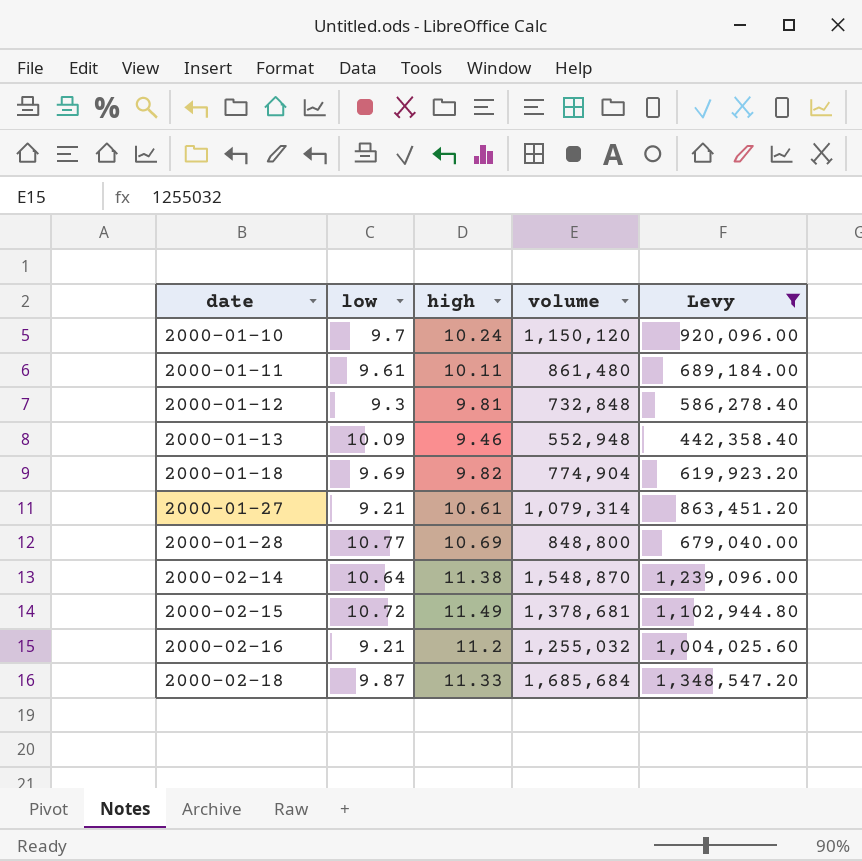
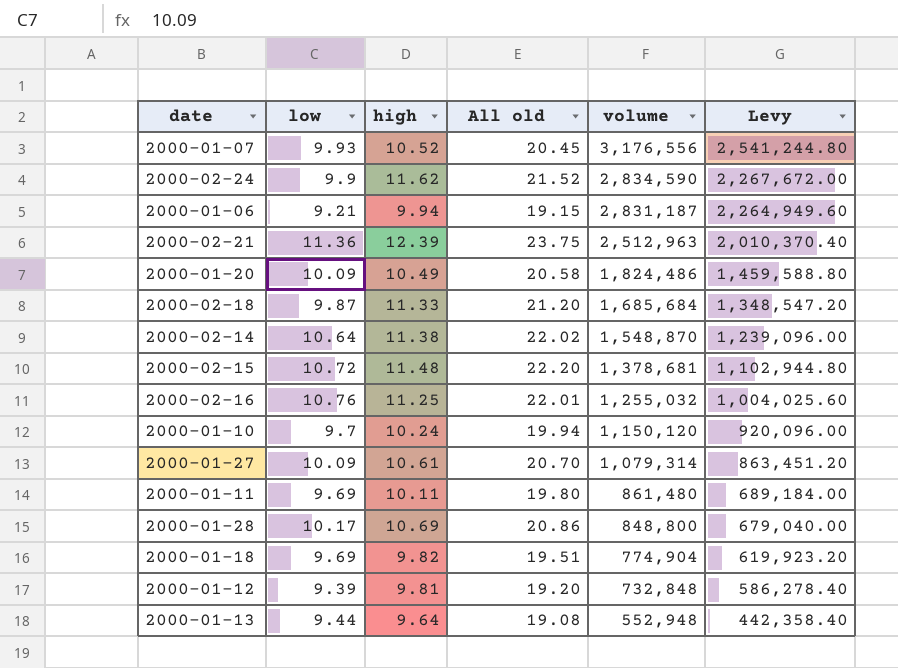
filter: Levy <= 1,348,547.20 -> none
row order: date ascending -> volume descending
column All old | formula: none -> [low] + [high]
2000-02-15 | high: 11.49 -> 11.48
2000-02-16 | low: 9.21 -> 10.76
2000-02-16 | high: 11.2 -> 11.25
2000-01-27 | low: 9.21 -> 10.09
2000-01-11 | low: 9.61 -> 9.69
2000-01-28 | low: 10.77 -> 10.17
2000-01-12 | low: 9.3 -> 9.39
2000-01-13 | low: 10.09 -> 9.44
2000-01-13 | high: 9.46 -> 9.64

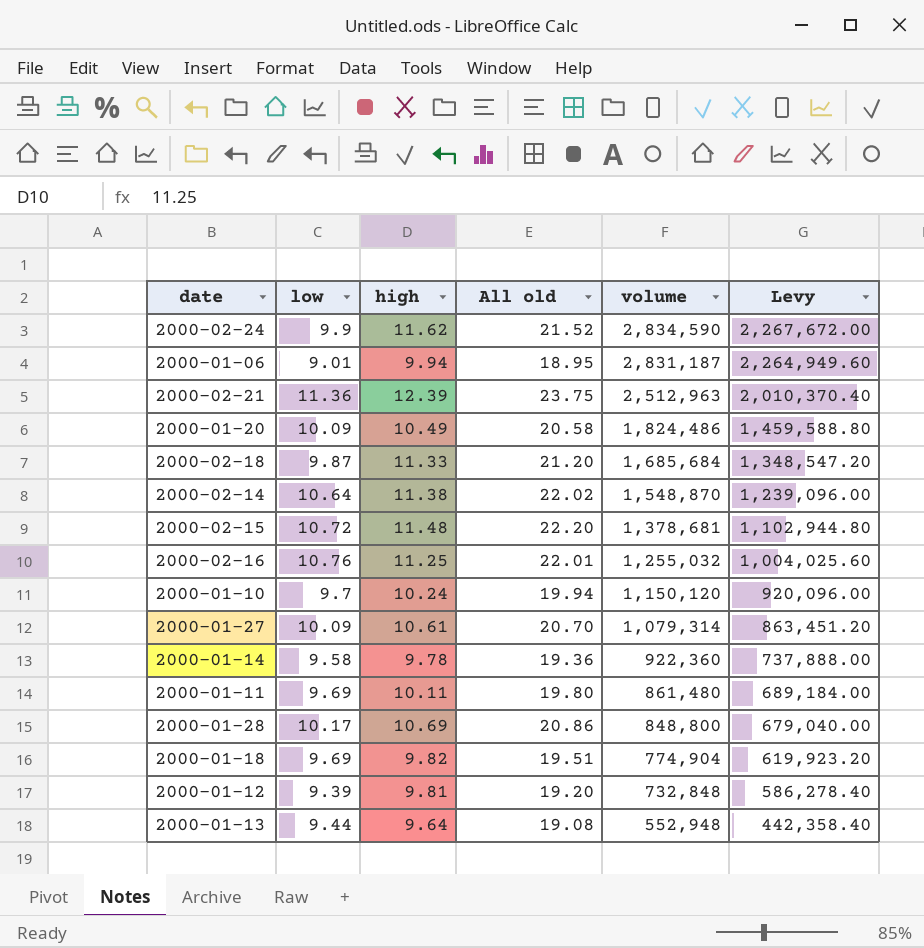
row 2000-01-07: 9.93 | 10.52 | 20.45 | 3,176,556 | 2,541,244.80 -> none
2000-01-06 | low: 9.21 -> 9.01
2000-01-06 | All old: 19.15 -> 18.95
row 2000-01-14: none -> 9.58 | 9.78 | 19.36 | 922,360 | 737,888.00

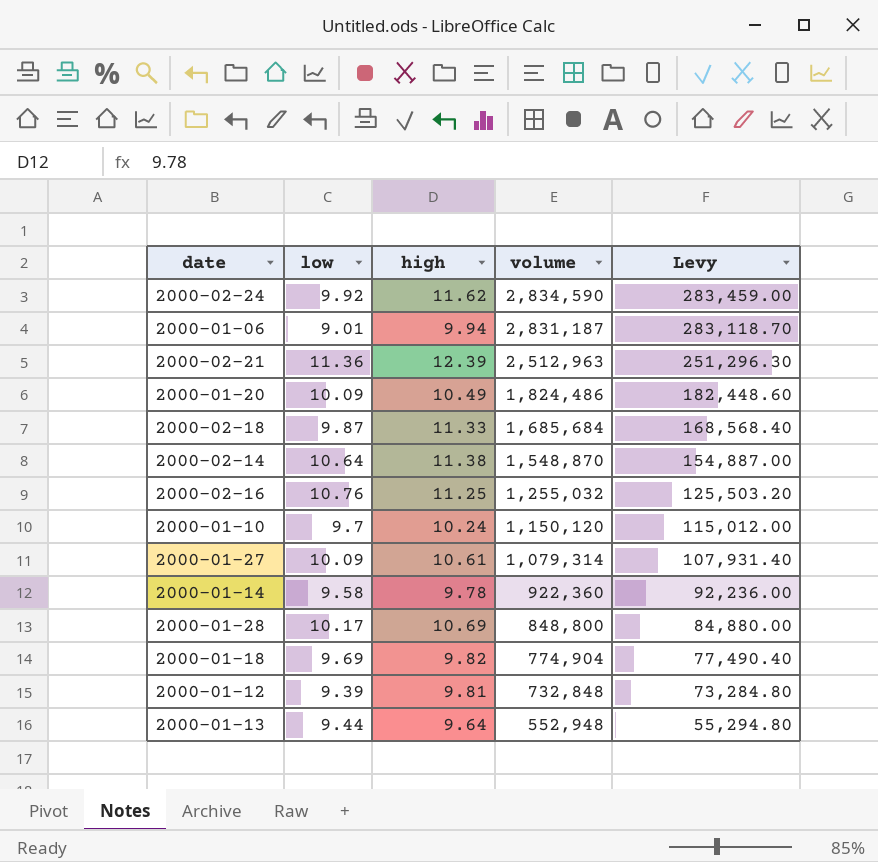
column All old | formula: [low] + [high] -> none
column Levy | formula: [volume] * 0.8 -> [volume] * 0.1
row 2000-02-15: 10.72 | 11.48 | 22.20 | 1,378,681 | 1,102,944.80 -> none
row 2000-01-11: 9.69 | 10.11 | 19.80 | 861,480 | 689,184.00 -> none
2000-02-24 | low: 9.9 -> 9.92

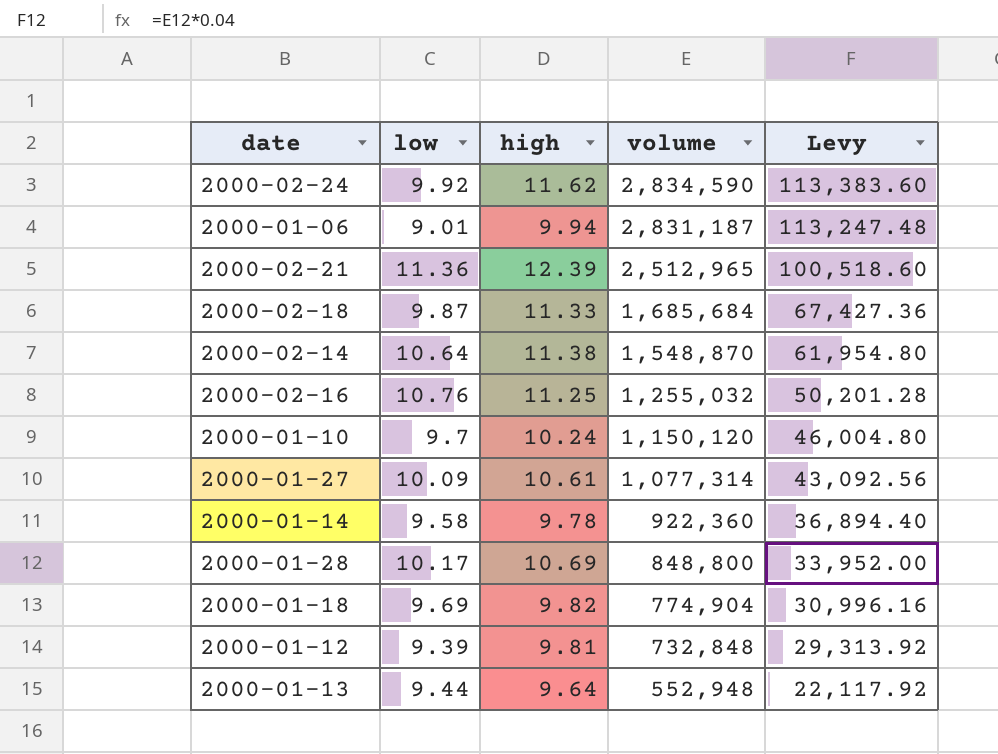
column Levy | formula: [volume] * 0.1 -> [volume] * 0.04
row 2000-01-20: 10.09 | 10.49 | 1,824,486 | 182,448.60 -> none
2000-02-21 | volume: 2,512,963 -> 2,512,965
2000-01-27 | volume: 1,079,314 -> 1,077,314

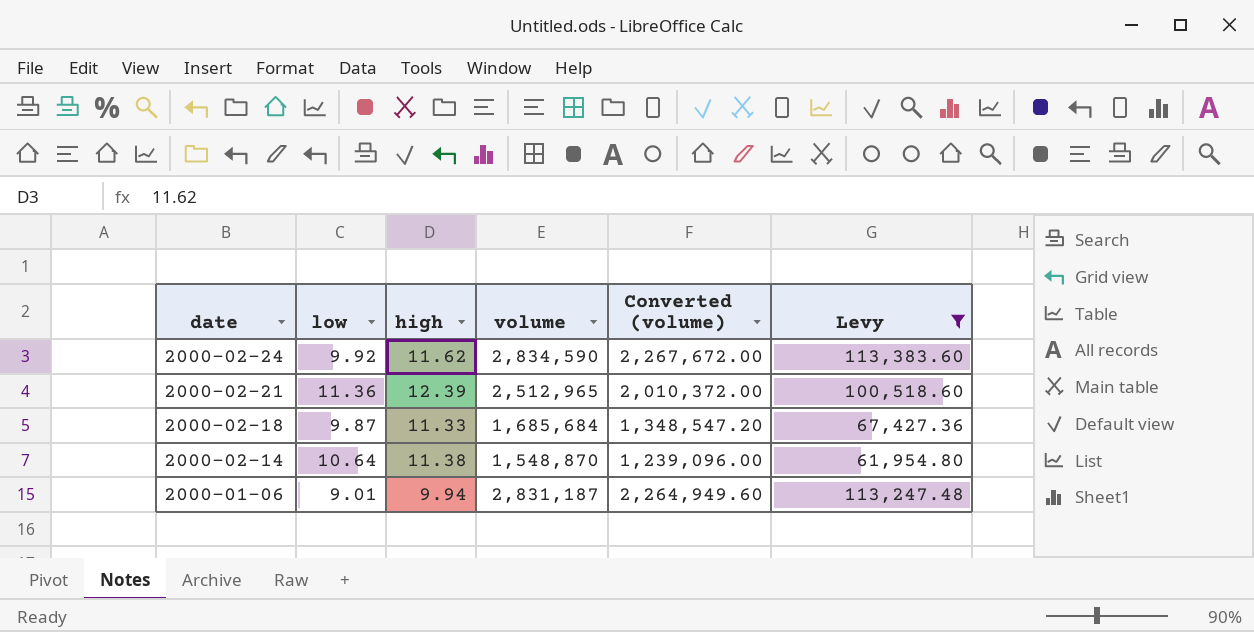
filter: none -> Levy >= 61,954.80
row order: volume descending -> date descending
column Converted (volume) | formula: none -> [volume] * 0.8

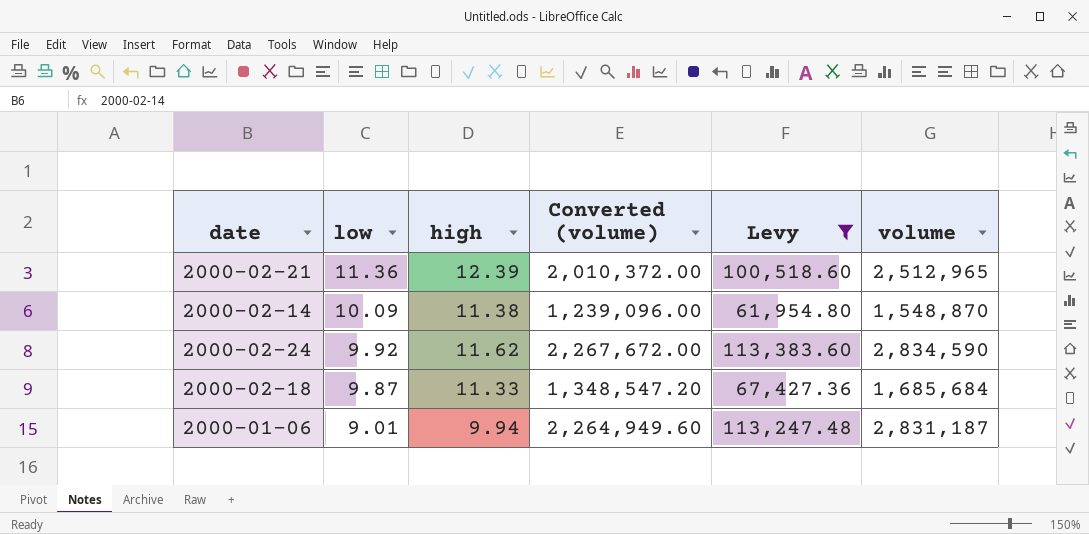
row order: date descending -> low descending
column volume | position: 4 -> 6
2000-02-14 | low: 10.64 -> 10.09

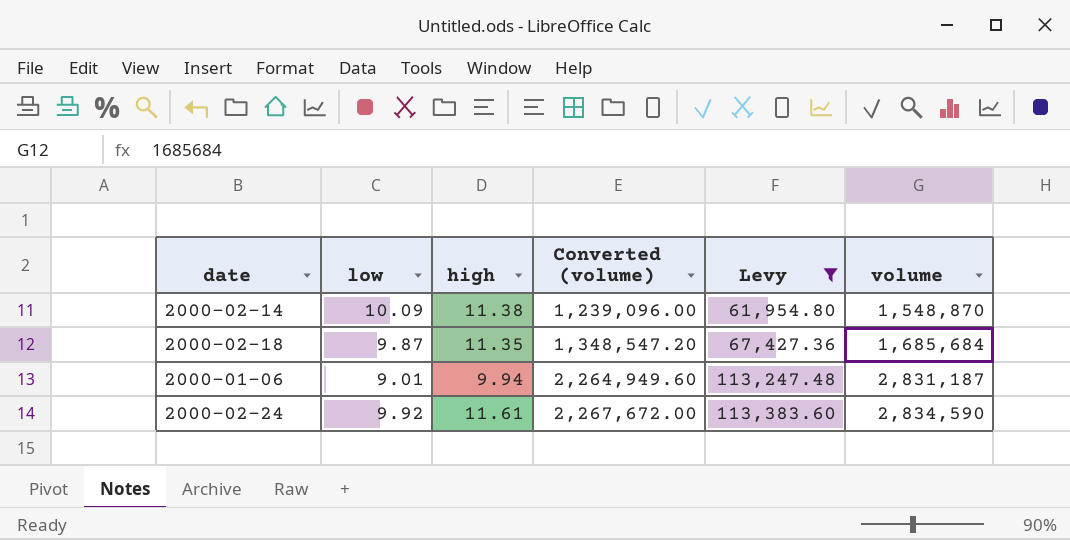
row order: low descending -> Converted (volume) ascending
row 2000-02-21: 11.36 | 12.39 | 2,010,372.00 | 100,518.60 | 2,512,965 -> none
2000-02-18 | high: 11.33 -> 11.35
2000-02-24 | high: 11.62 -> 11.61

